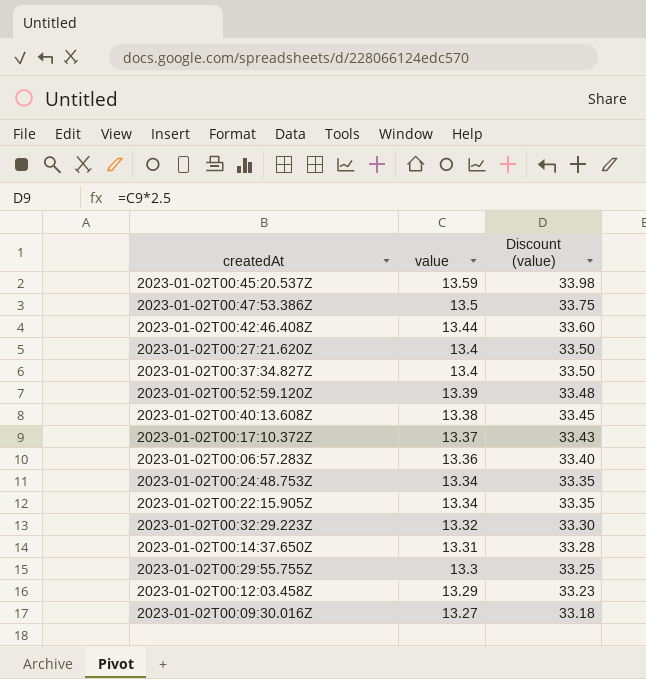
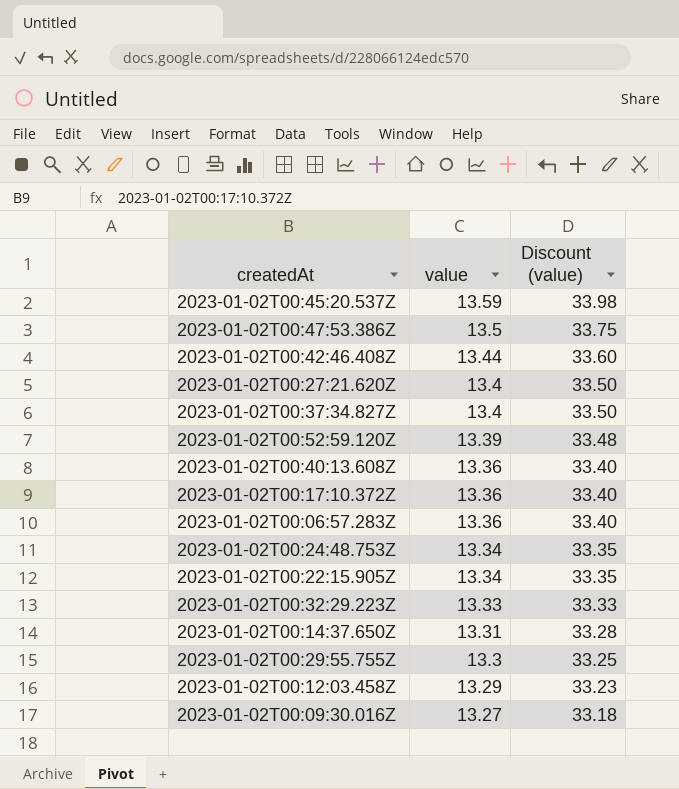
2023-01-02T00:40:13.608Z | value: 13.38 -> 13.36
2023-01-02T00:40:13.608Z | Discount (value): 33.45 -> 33.40
2023-01-02T00:17:10.372Z | value: 13.37 -> 13.36
2023-01-02T00:17:10.372Z | Discount (value): 33.43 -> 33.40
2023-01-02T00:32:29.223Z | value: 13.32 -> 13.33
2023-01-02T00:32:29.223Z | Discount (value): 33.30 -> 33.33

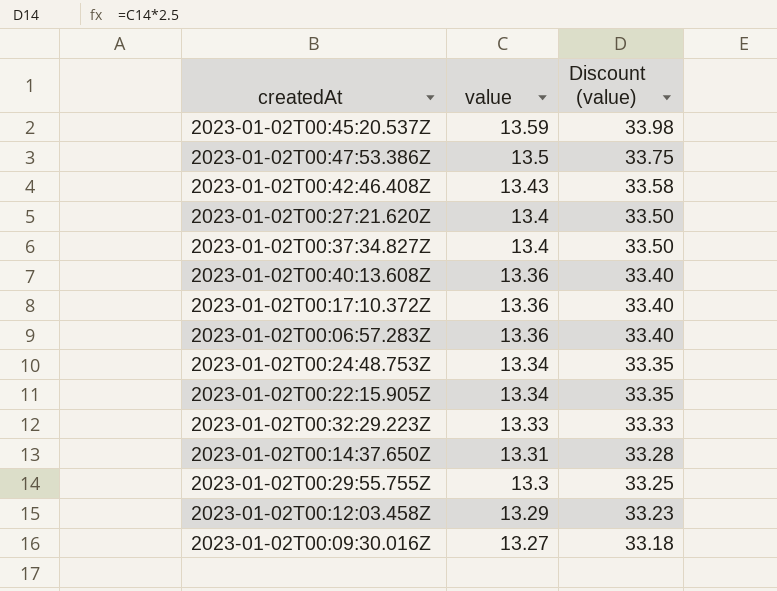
row 2023-01-02T00:52:59.120Z: 13.39 | 33.48 -> none
2023-01-02T00:42:46.408Z | value: 13.44 -> 13.43
2023-01-02T00:42:46.408Z | Discount (value): 33.60 -> 33.58

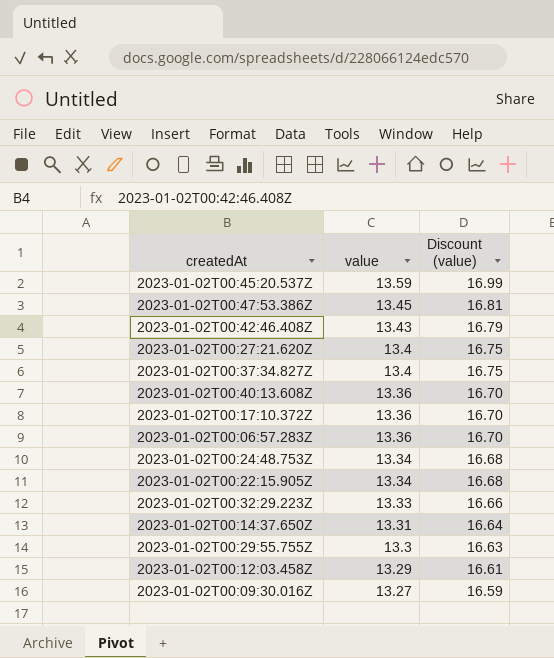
column Discount (value) | formula: [value] * 2.5 -> [value] * 1.25
2023-01-02T00:47:53.386Z | value: 13.5 -> 13.45

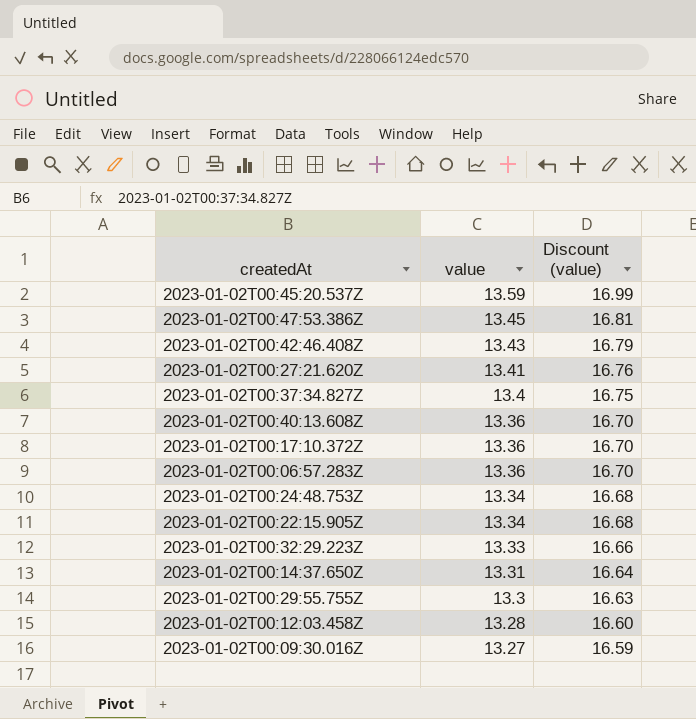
2023-01-02T00:27:21.620Z | value: 13.4 -> 13.41
2023-01-02T00:27:21.620Z | Discount (value): 16.75 -> 16.76
2023-01-02T00:12:03.458Z | value: 13.29 -> 13.28
2023-01-02T00:12:03.458Z | Discount (value): 16.61 -> 16.60

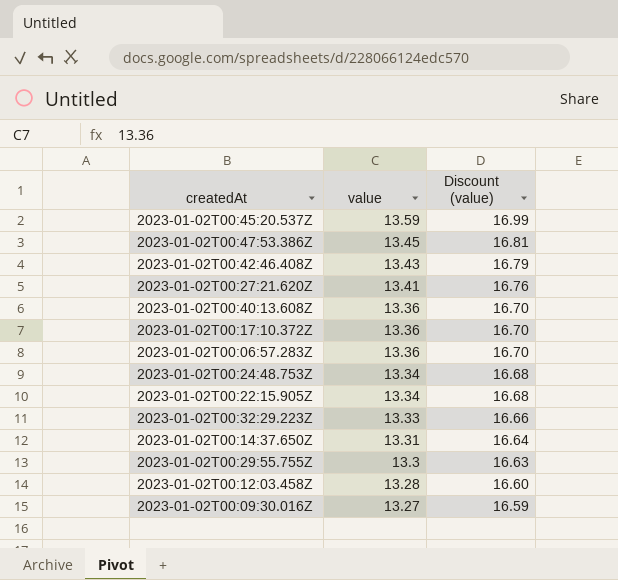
row 2023-01-02T00:37:34.827Z: 13.4 | 16.75 -> none

